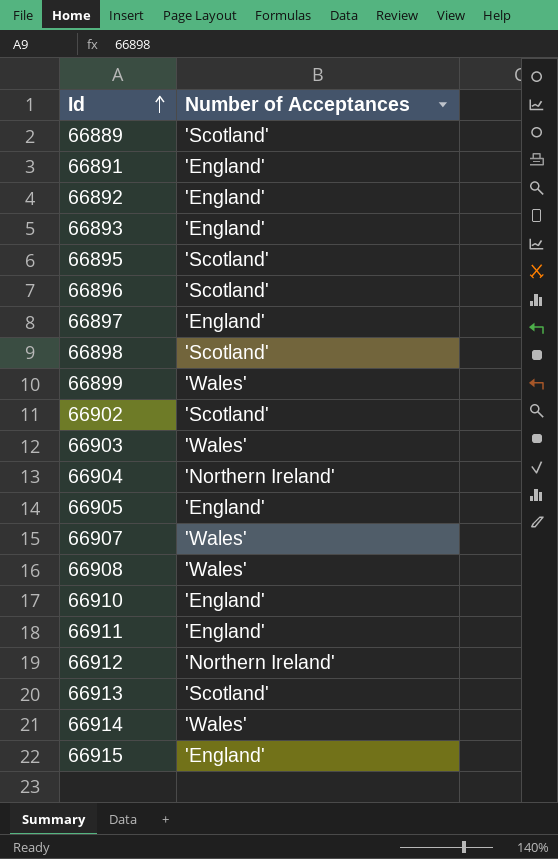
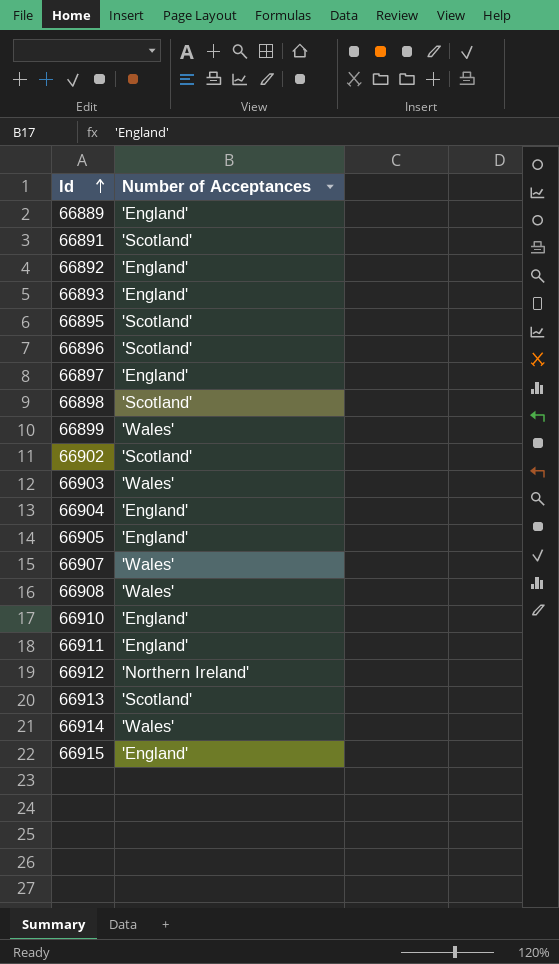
66889 | Number of Acceptances: 'Scotland' -> 'England'
66891 | Number of Acceptances: 'England' -> 'Scotland'
66904 | Number of Acceptances: 'Northern Ireland' -> 'England'

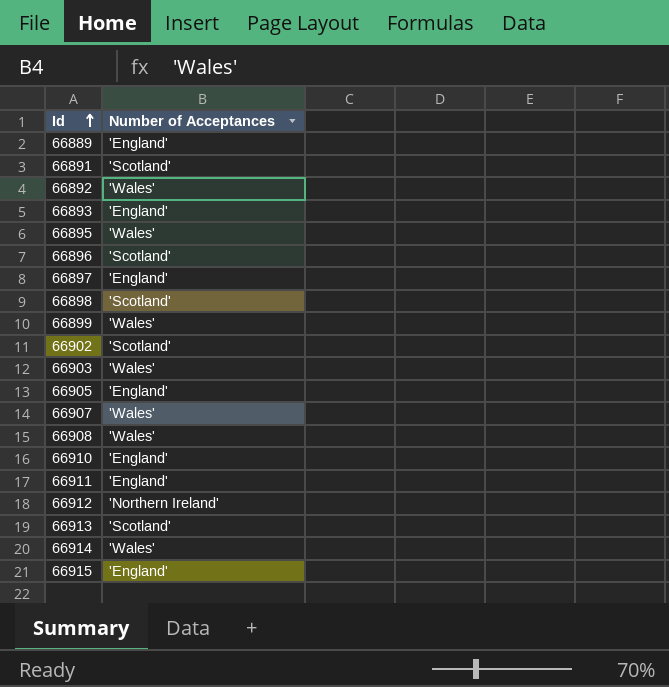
row 66904: 'England' -> none
66892 | Number of Acceptances: 'England' -> 'Wales'
66895 | Number of Acceptances: 'Scotland' -> 'Wales'

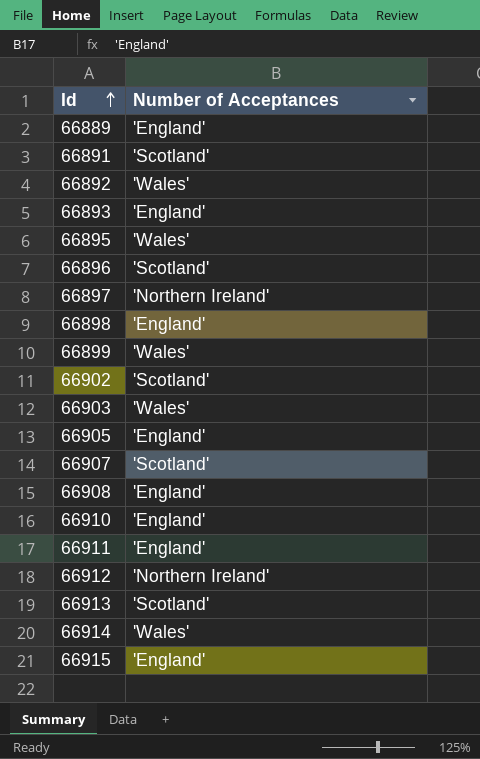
66897 | Number of Acceptances: 'England' -> 'Northern Ireland'
66898 | Number of Acceptances: 'Scotland' -> 'England'
66907 | Number of Acceptances: 'Wales' -> 'Scotland'
66908 | Number of Acceptances: 'Wales' -> 'England'

